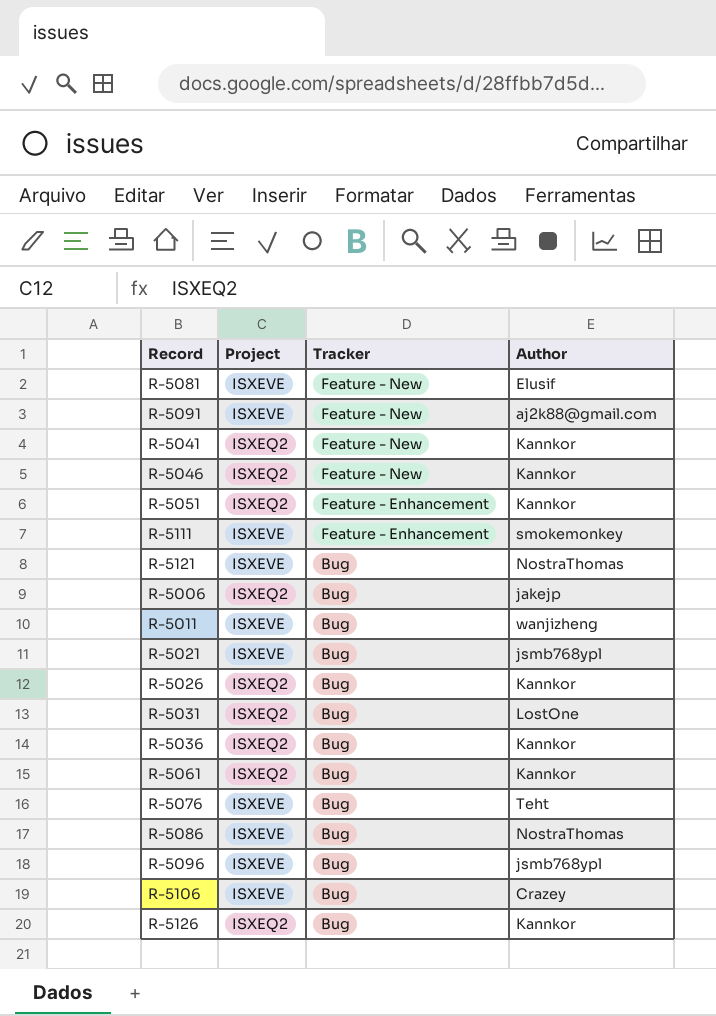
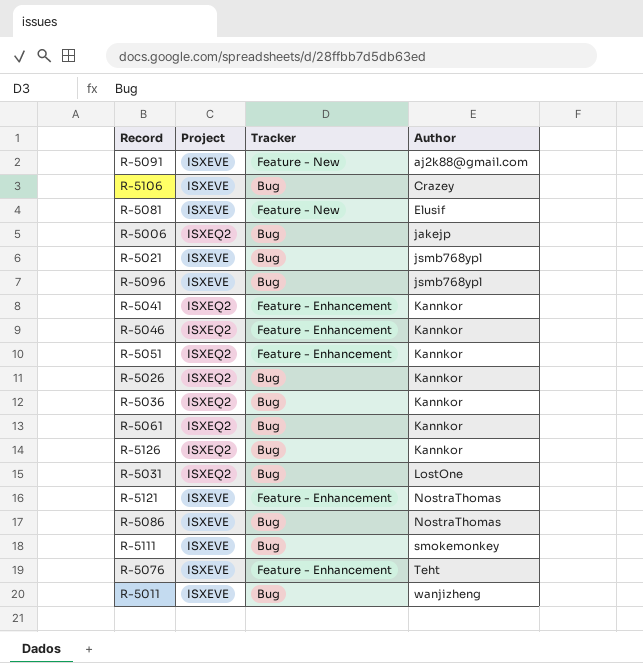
row order: Tracker descending -> Author ascending
R-5041 | Tracker: Feature - New -> Feature - Enhancement
R-5046 | Tracker: Feature - New -> Feature - Enhancement
R-5121 | Tracker: Bug -> Feature - Enhancement
R-5111 | Tracker: Feature - Enhancement -> Bug
R-5076 | Tracker: Bug -> Feature - Enhancement

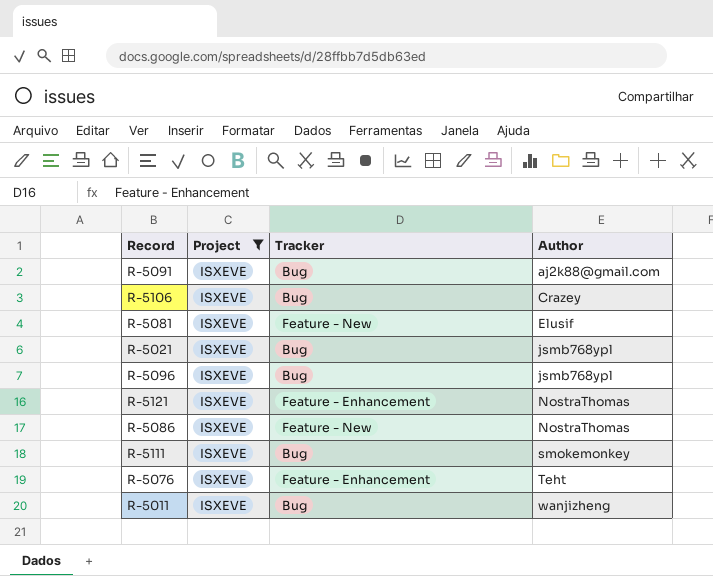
filter: none -> Project = ISXEVE
R-5091 | Tracker: Feature - New -> Bug
R-5086 | Tracker: Bug -> Feature - New

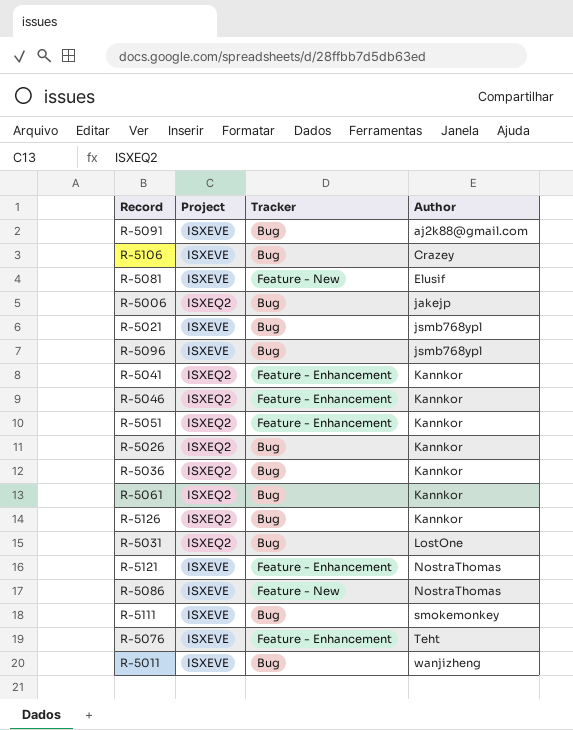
filter: Project = ISXEVE -> none

